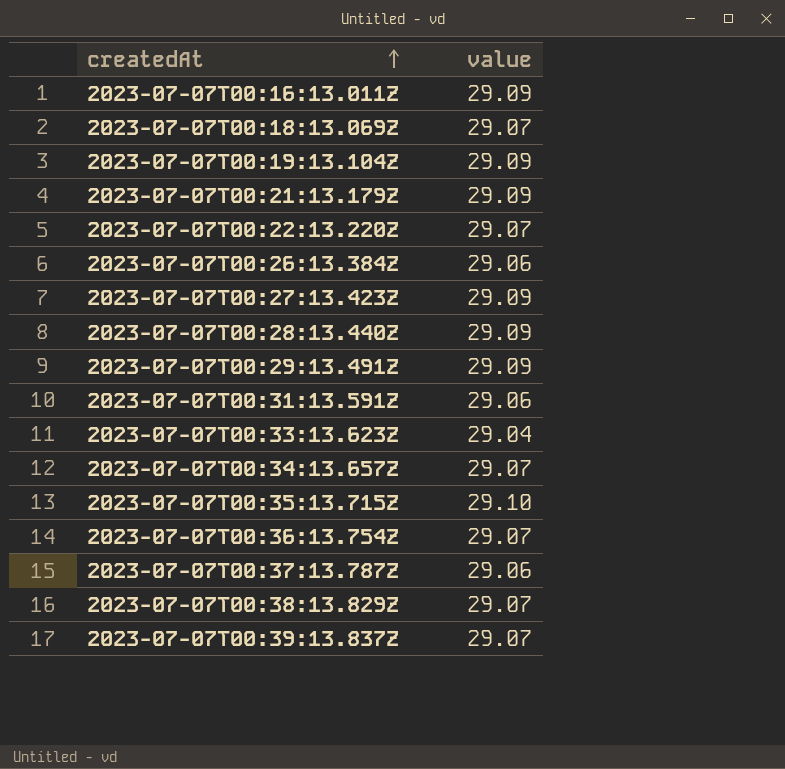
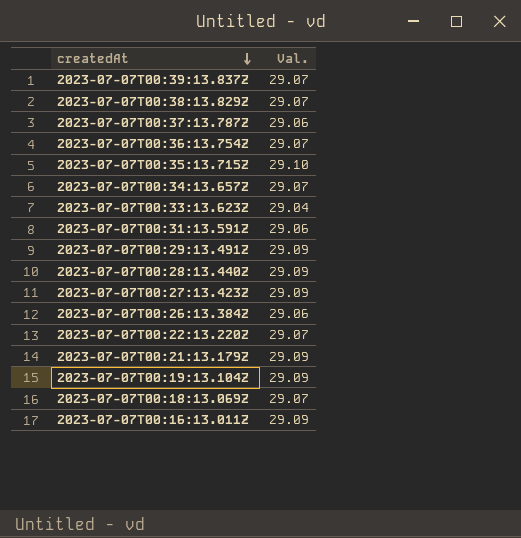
row order: createdAt ascending -> createdAt descending
column name: value -> Val.

